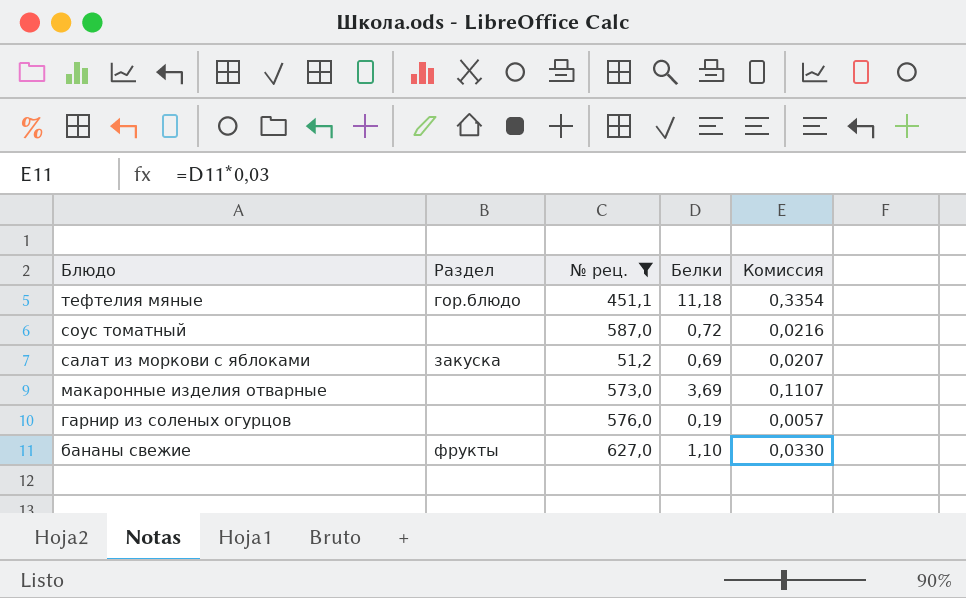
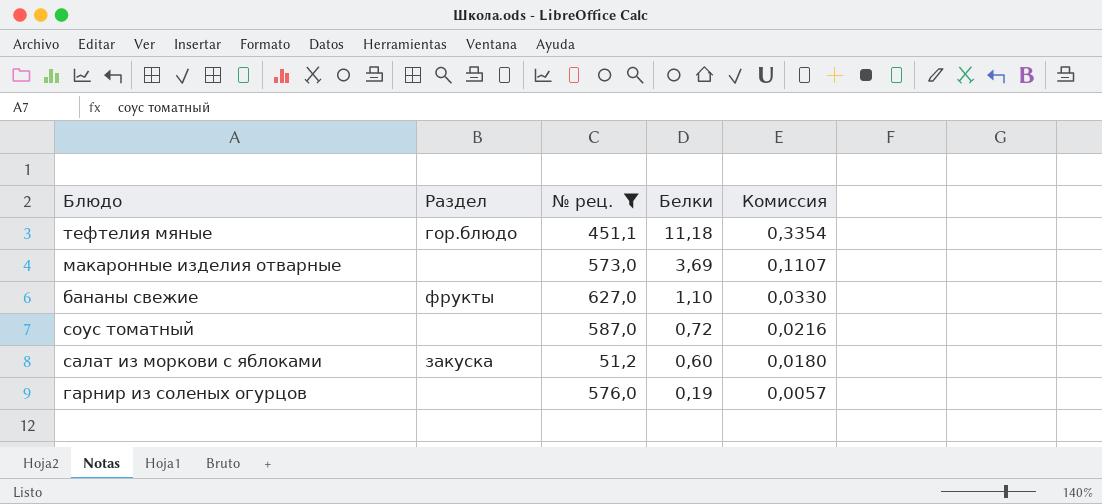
row order: Блюдо descending -> Белки descending
салат из моркови с яблоками | Белки: 0,69 -> 0,60
салат из моркови с яблоками | Комиссия: 0,0207 -> 0,0180

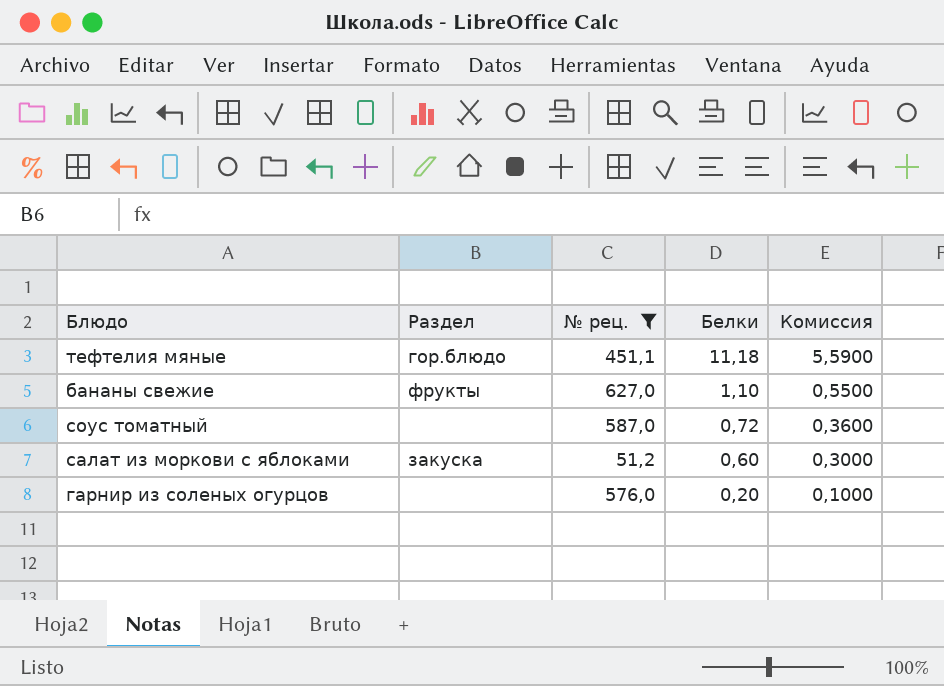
column Комиссия | formula: [Белки] * 0,03 -> [Белки] * 0,5
row макаронные изделия отварные: none | 573,0 | 3,69 | 0,1107 -> none
гарнир из соленых огурцов | Белки: 0,19 -> 0,20

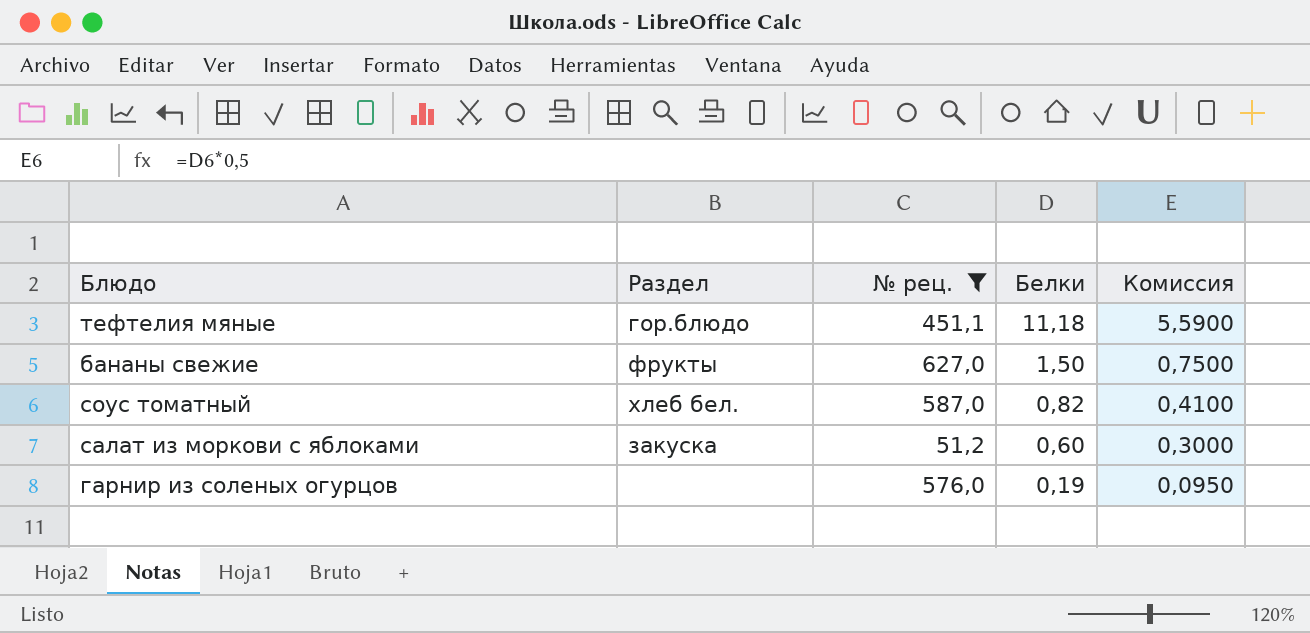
бананы свежие | Белки: 1,10 -> 1,50
бананы свежие | Комиссия: 0,5500 -> 0,7500
соус томатный | Раздел: none -> хлеб бел.
соус томатный | Белки: 0,72 -> 0,82
соус томатный | Комиссия: 0,3600 -> 0,4100
гарнир из соленых огурцов | Белки: 0,20 -> 0,19
гарнир из соленых огурцов | Комиссия: 0,1000 -> 0,0950

